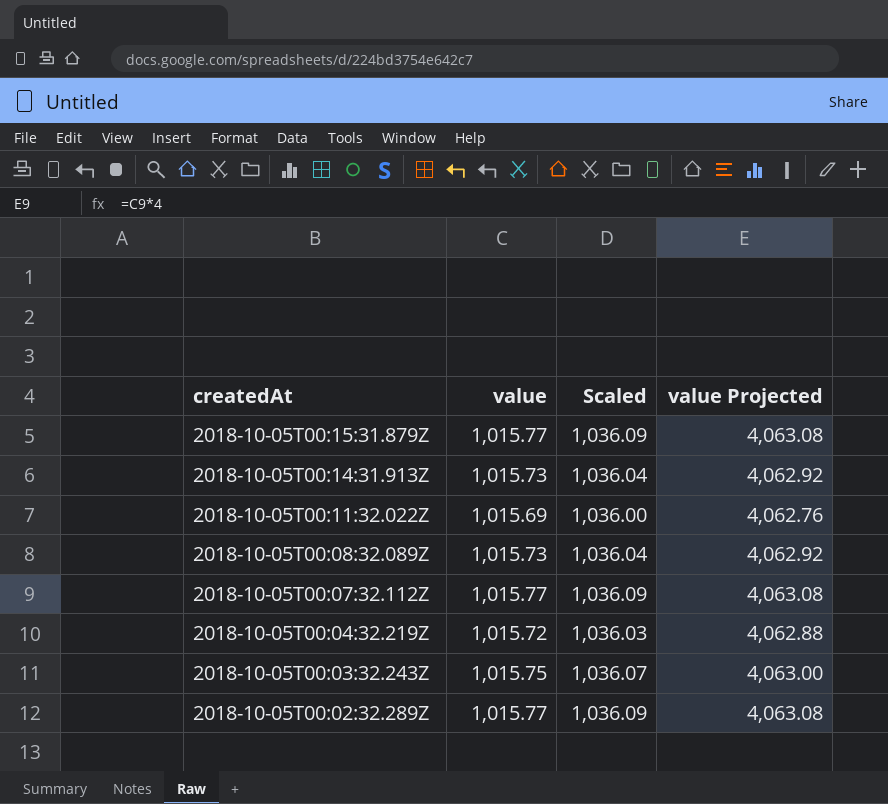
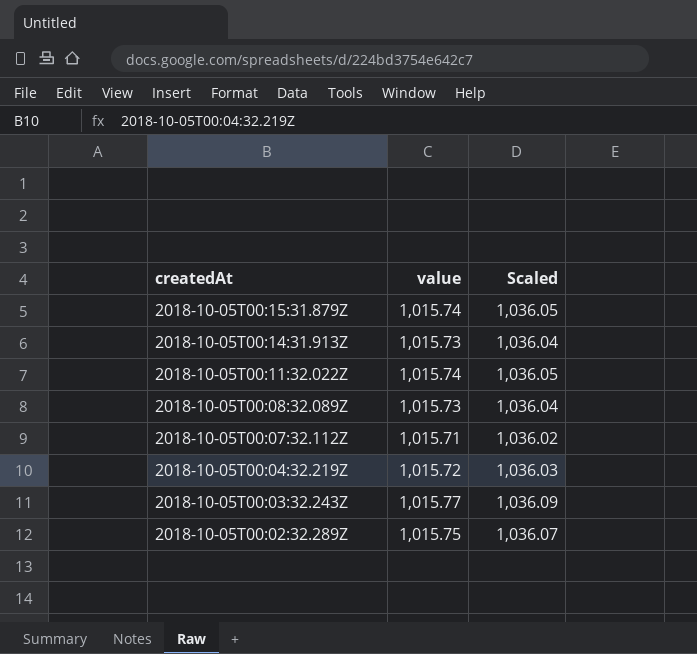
column value Projected | formula: [value] * 4 -> none
2018-10-05T00:15:31.879Z | value: 1,015.77 -> 1,015.74
2018-10-05T00:15:31.879Z | Scaled: 1,036.09 -> 1,036.05
2018-10-05T00:11:32.022Z | value: 1,015.69 -> 1,015.74
2018-10-05T00:11:32.022Z | Scaled: 1,036.00 -> 1,036.05
2018-10-05T00:07:32.112Z | value: 1,015.77 -> 1,015.71
2018-10-05T00:07:32.112Z | Scaled: 1,036.09 -> 1,036.02
2018-10-05T00:03:32.243Z | value: 1,015.75 -> 1,015.77
2018-10-05T00:03:32.243Z | Scaled: 1,036.07 -> 1,036.09
2018-10-05T00:02:32.289Z | value: 1,015.77 -> 1,015.75
2018-10-05T00:02:32.289Z | Scaled: 1,036.09 -> 1,036.07

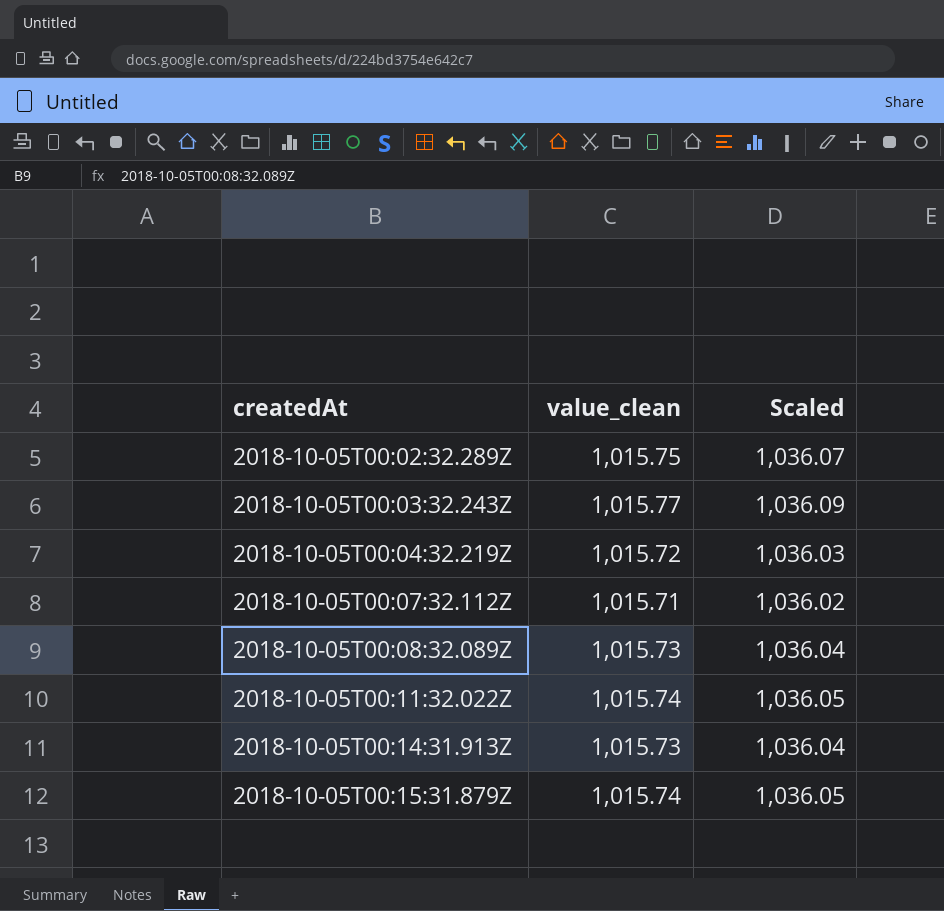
row order: createdAt descending -> createdAt ascending
column name: value -> value_clean

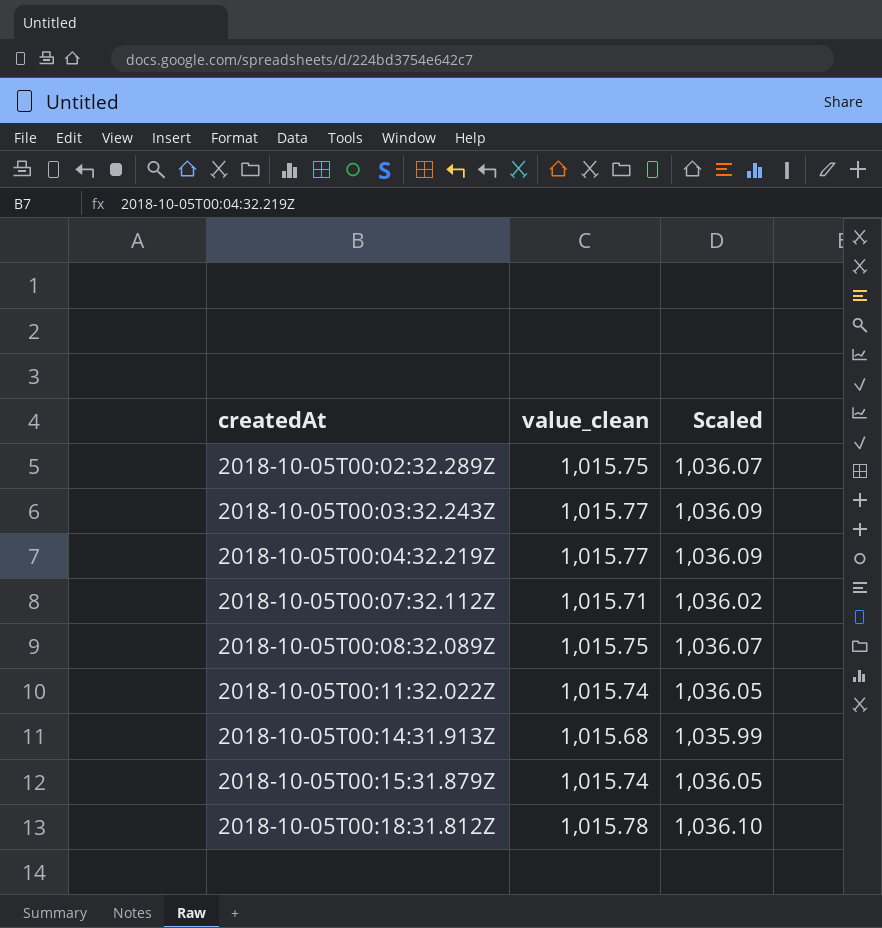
2018-10-05T00:04:32.219Z | value_clean: 1,015.72 -> 1,015.77
2018-10-05T00:04:32.219Z | Scaled: 1,036.03 -> 1,036.09
2018-10-05T00:08:32.089Z | value_clean: 1,015.73 -> 1,015.75
2018-10-05T00:08:32.089Z | Scaled: 1,036.04 -> 1,036.07
2018-10-05T00:14:31.913Z | value_clean: 1,015.73 -> 1,015.68
2018-10-05T00:14:31.913Z | Scaled: 1,036.04 -> 1,035.99
row 2018-10-05T00:18:31.812Z: none -> 1,015.78 | 1,036.10

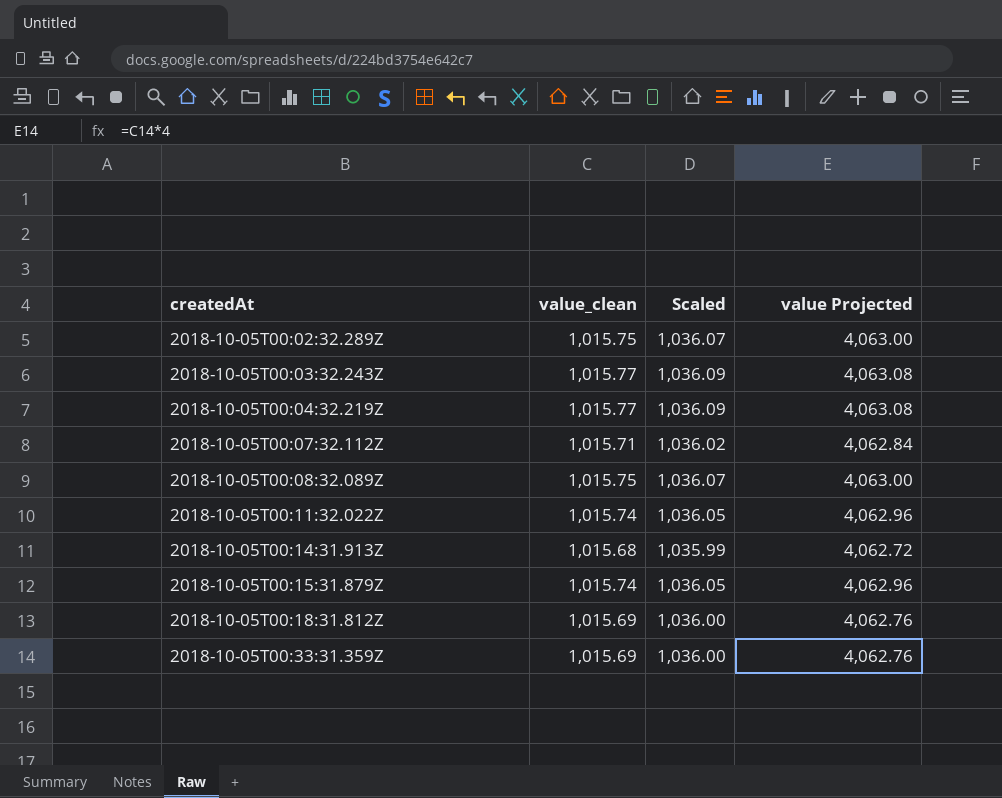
column value Projected | formula: none -> [value_clean] * 4
2018-10-05T00:18:31.812Z | value_clean: 1,015.78 -> 1,015.69
2018-10-05T00:18:31.812Z | Scaled: 1,036.10 -> 1,036.00
row 2018-10-05T00:33:31.359Z: none -> 1,015.69 | 1,036.00 | 4,062.76

